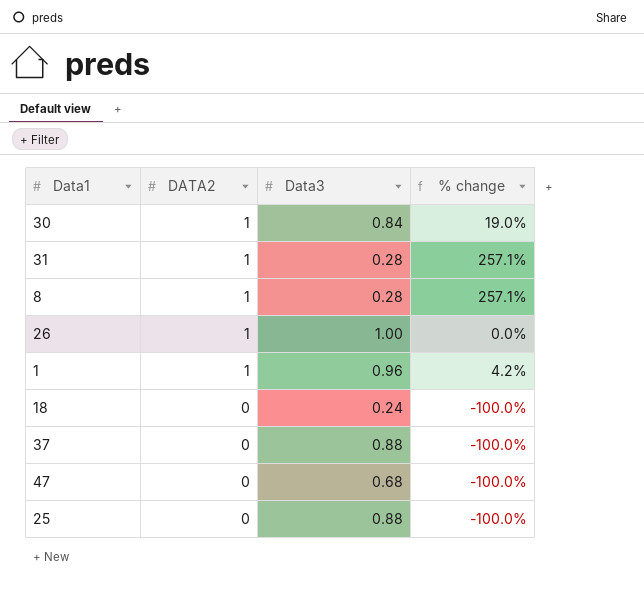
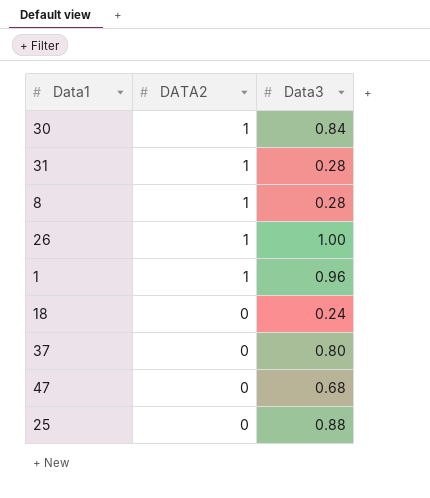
column % change | formula: ([DATA2] - [Data3]) / [Data3] -> none
37 | Data3: 0.88 -> 0.80

